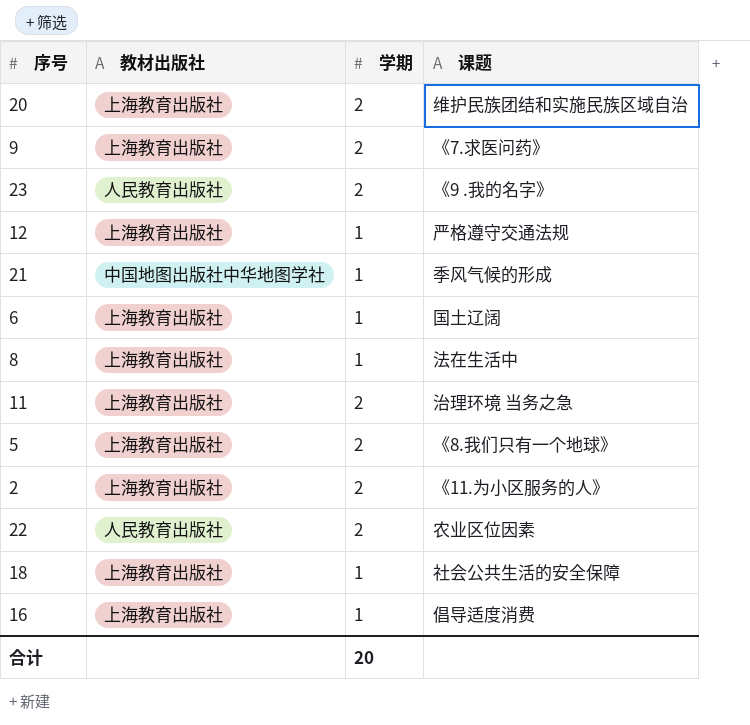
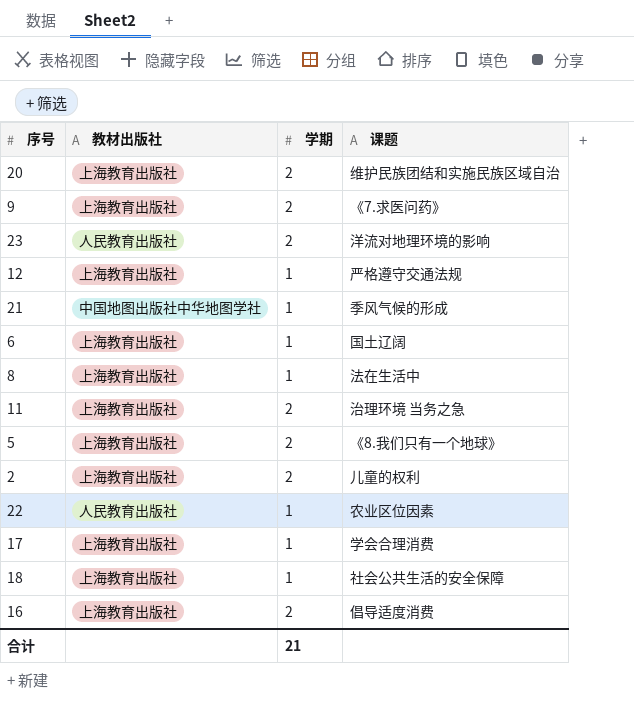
23 | 课题: 《9 .我的名字》 -> 洋流对地理环境的影响
2 | 课题: 《11.为小区服务的人》 -> 儿童的权利
22 | 学期: 2 -> 1
row 17: none -> 上海教育出版社 | 1 | 学会合理消费
16 | 学期: 1 -> 2
合计 | 学期: 20 -> 21

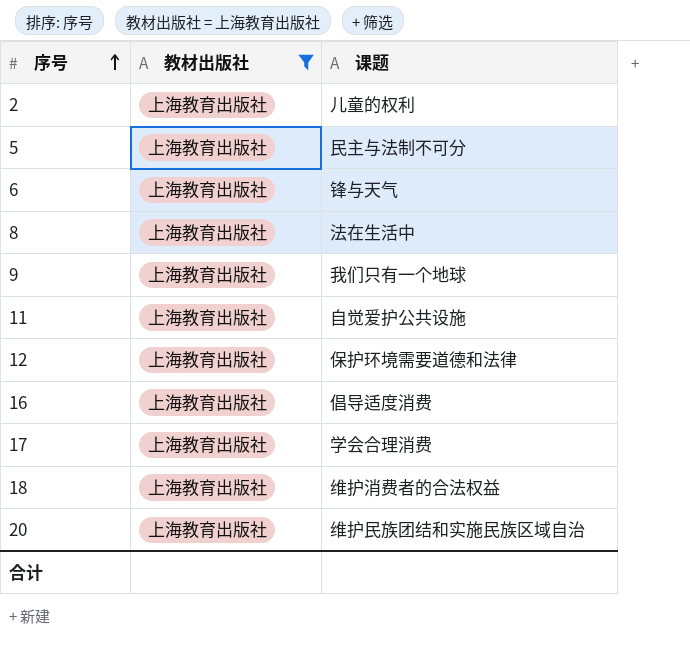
filter: none -> 教材出版社 = 上海教育出版社
row order: none -> 序号 ascending
column 学期 | position: 3 -> none
5 | 课题: 《8.我们只有一个地球》 -> 民主与法制不可分
6 | 课题: 国土辽阔 -> 锋与天气
9 | 课题: 《7.求医问药》 -> 我们只有一个地球
11 | 课题: 治理环境 当务之急 -> 自觉爱护公共设施
12 | 课题: 严格遵守交通法规 -> 保护环境需要道德和法律
18 | 课题: 社会公共生活的安全保障 -> 维护消费者的合法权益

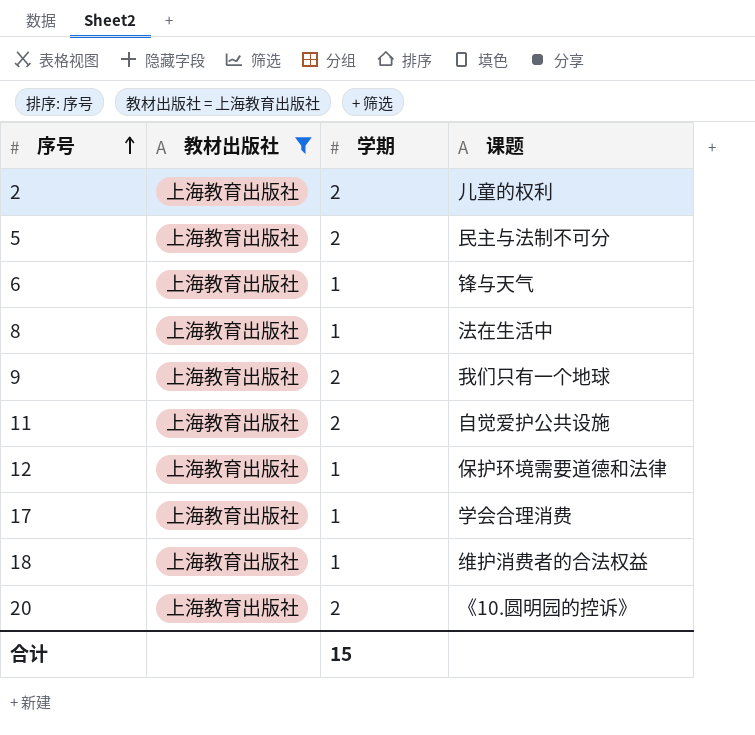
column 学期 | position: none -> 3
row 16: 上海教育出版社 | 倡导适度消费 -> none
20 | 课题: 维护民族团结和实施民族区域自治 -> 《10.圆明园的控诉》

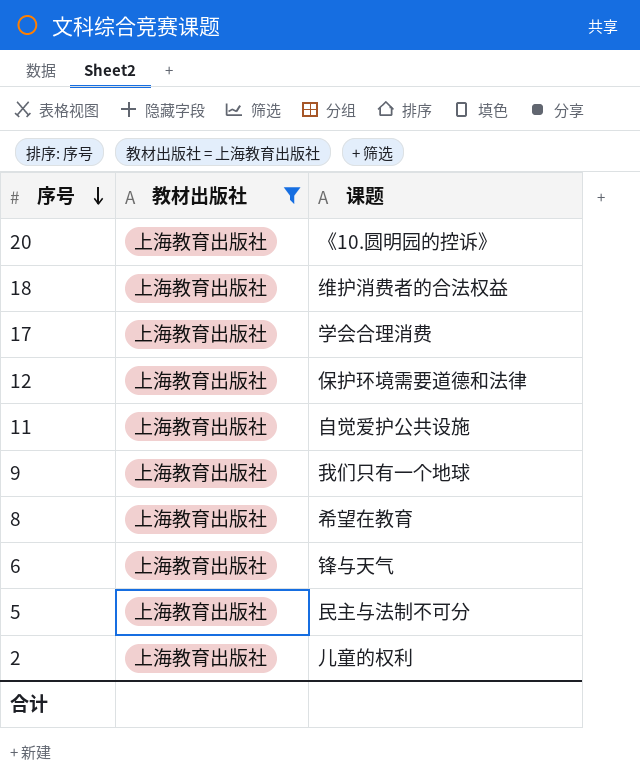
row order: 序号 ascending -> 序号 descending
column 学期 | position: 3 -> none
8 | 课题: 法在生活中 -> 希望在教育

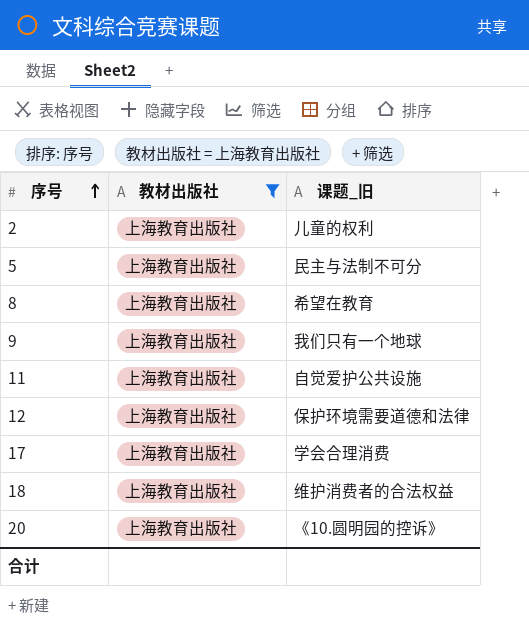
row order: 序号 descending -> 序号 ascending
column name: 课题 -> 课题_旧
row 6: 上海教育出版社 | 锋与天气 -> none

